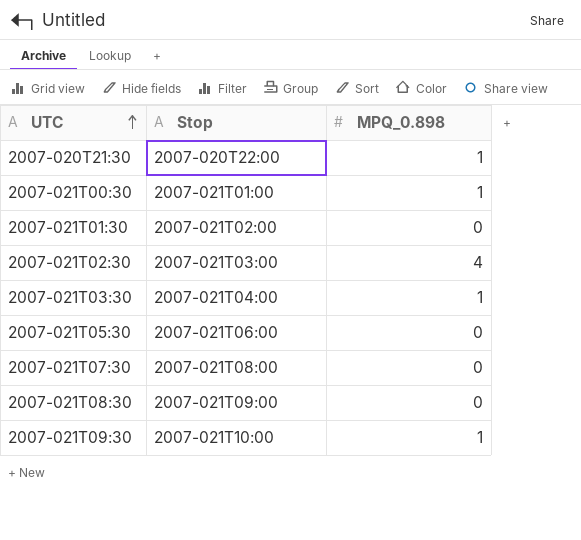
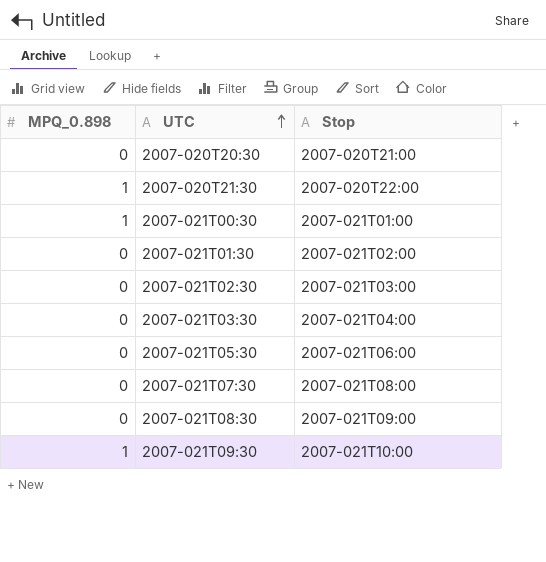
column MPQ_0.898 | position: 3 -> 1
row 2007-020T20:30: none -> 0 | 2007-020T21:00
2007-021T02:30 | MPQ_0.898: 4 -> 0
2007-021T03:30 | MPQ_0.898: 1 -> 0

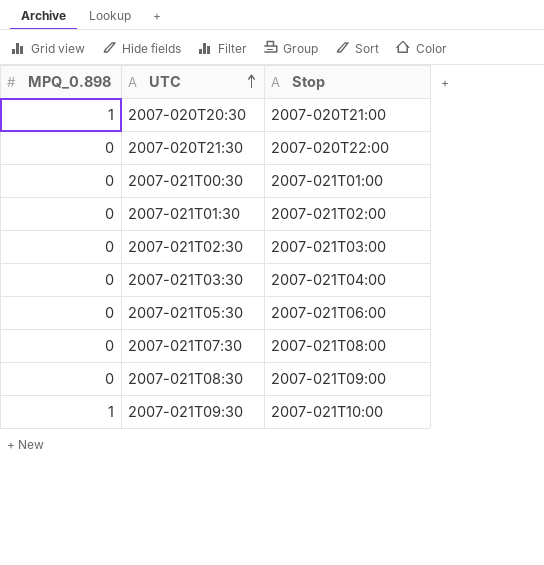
2007-020T20:30 | MPQ_0.898: 0 -> 1
2007-020T21:30 | MPQ_0.898: 1 -> 0
2007-021T00:30 | MPQ_0.898: 1 -> 0

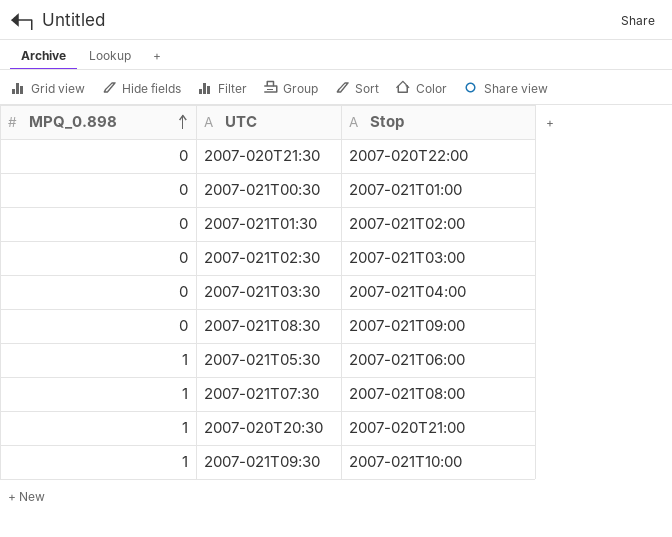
row order: UTC ascending -> MPQ_0.898 ascending
2007-021T05:30 | MPQ_0.898: 0 -> 1
2007-021T07:30 | MPQ_0.898: 0 -> 1

